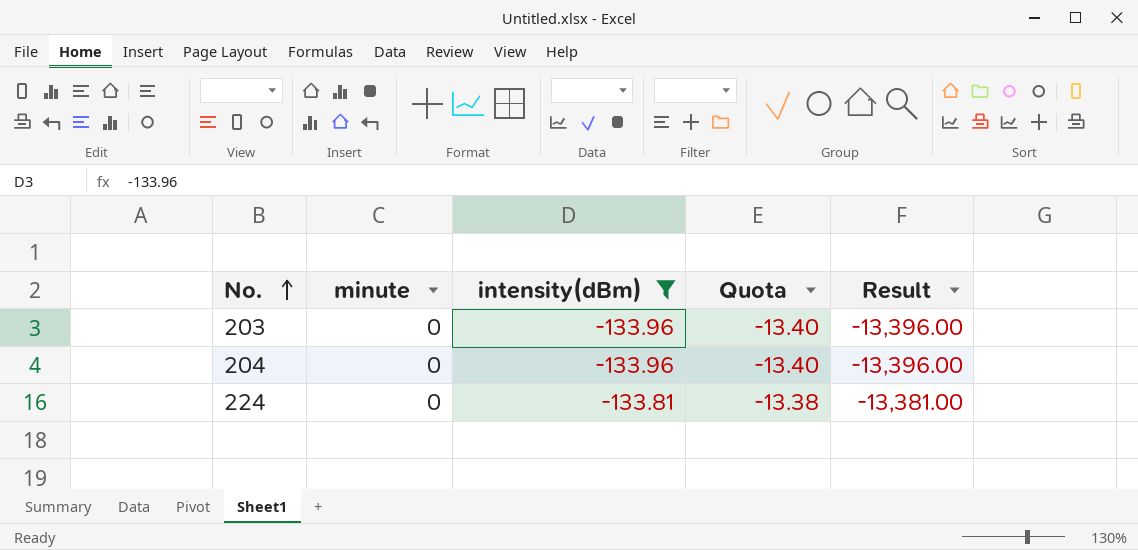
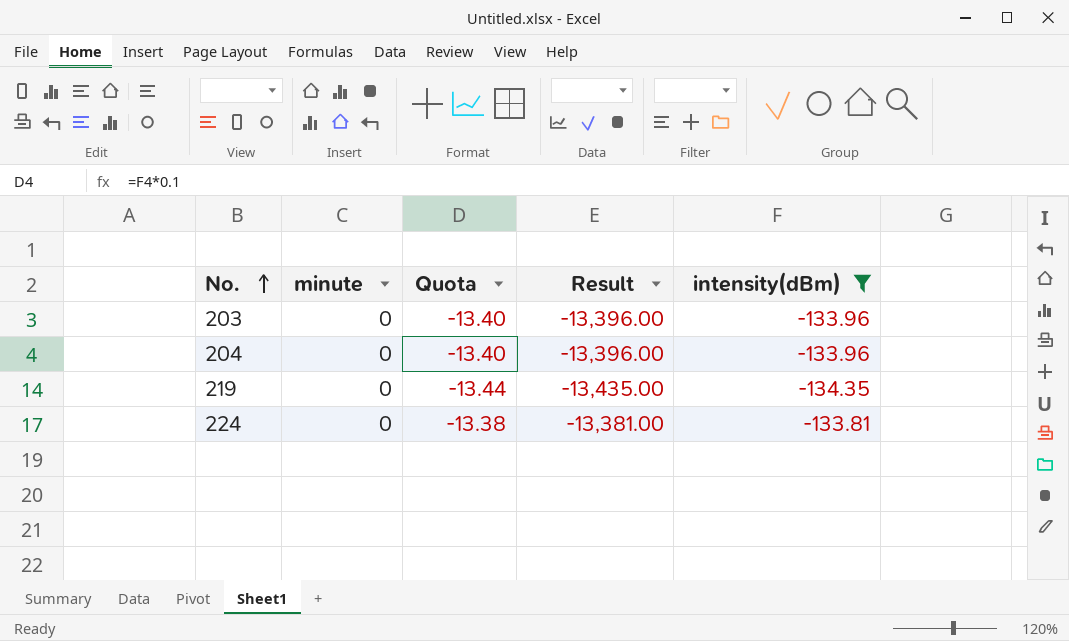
column intensity(dBm) | position: 3 -> 5
row 219: none -> 0 | -13.44 | -13,435.00 | -134.35

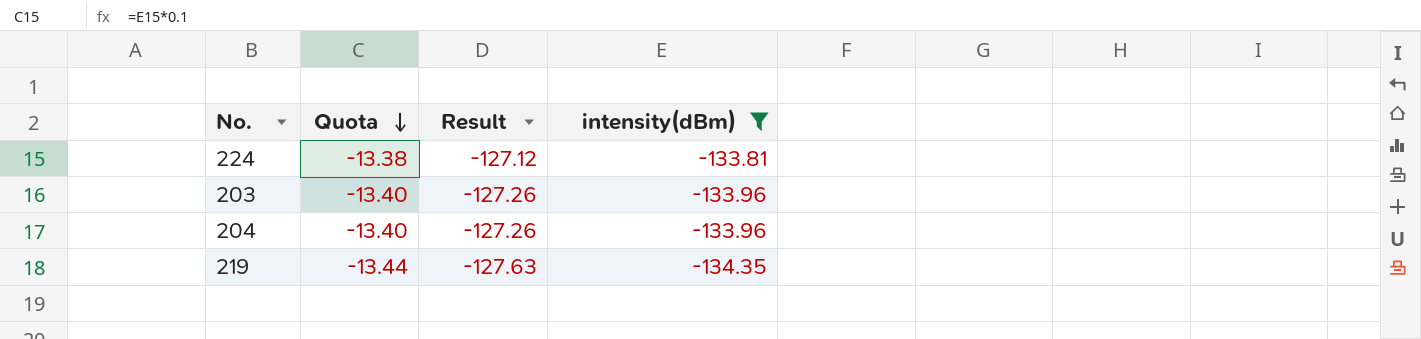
row order: No. ascending -> Quota descending
column minute | position: 2 -> none
column Result | formula: [intensity(dBm)] * 100 -> [intensity(dBm)] * 0.95

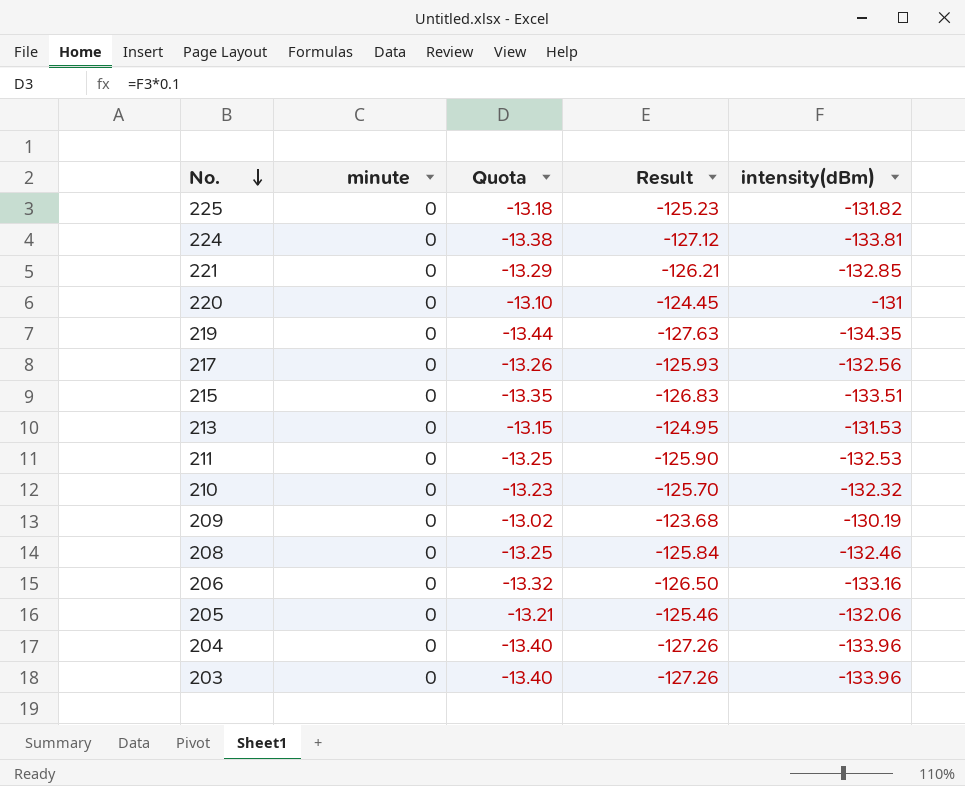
filter: intensity(dBm) <= -133.81 -> none
row order: Quota descending -> No. descending
column minute | position: none -> 2

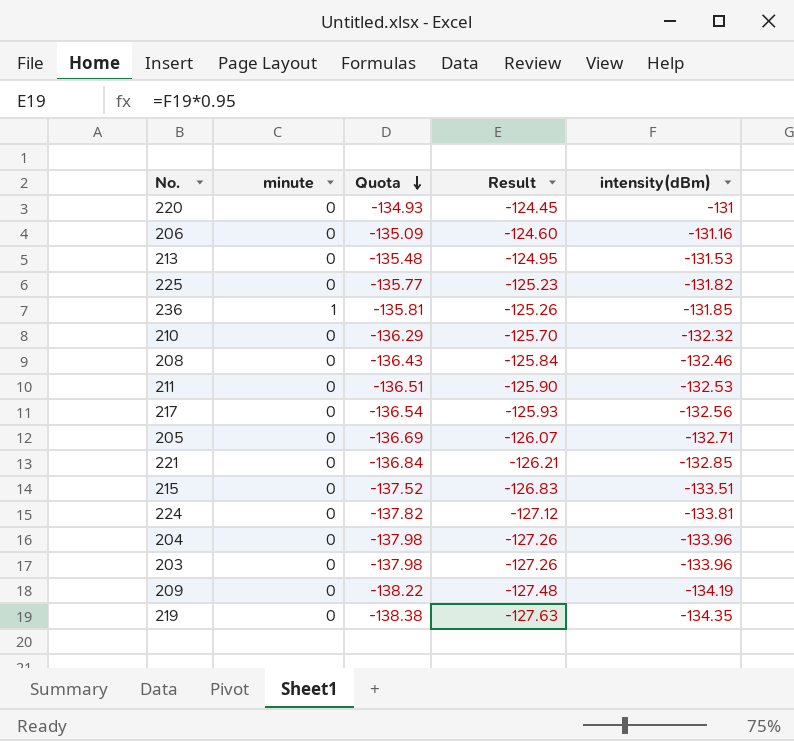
row order: No. descending -> Quota descending
column Quota | formula: [intensity(dBm)] * 0.1 -> [intensity(dBm)] * 1.03
206 | Result: -126.50 -> -124.60
206 | intensity(dBm): -133.16 -> -131.16
row 236: none -> 1 | -135.81 | -125.26 | -131.85
205 | Result: -125.46 -> -126.07
205 | intensity(dBm): -132.06 -> -132.71
209 | Result: -123.68 -> -127.48
209 | intensity(dBm): -130.19 -> -134.19

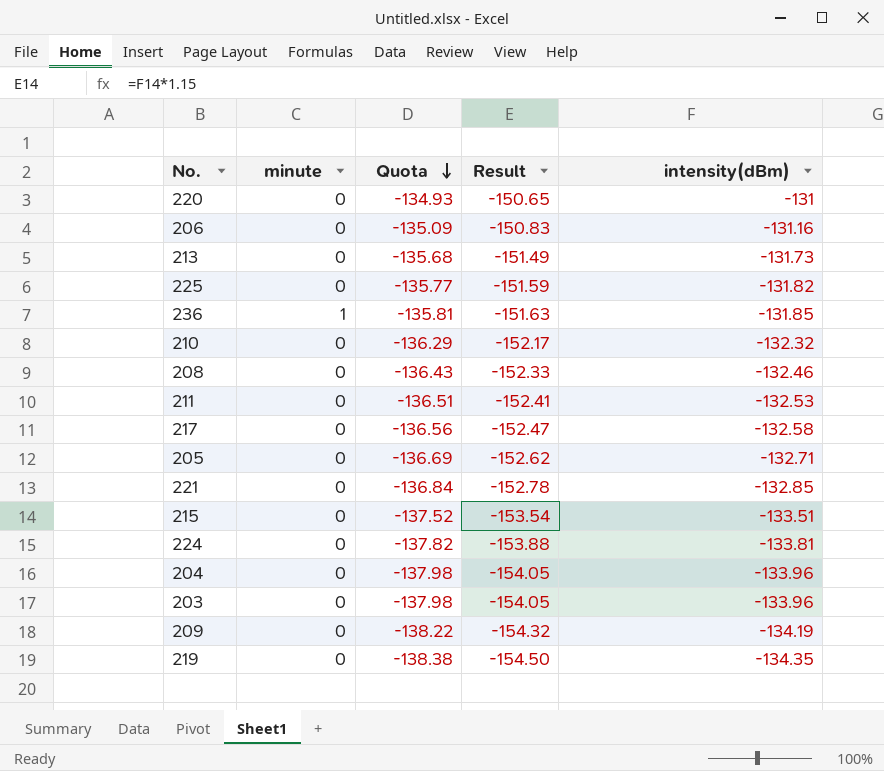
column Result | formula: [intensity(dBm)] * 0.95 -> [intensity(dBm)] * 1.15
213 | Quota: -135.48 -> -135.68
213 | intensity(dBm): -131.53 -> -131.73
217 | Quota: -136.54 -> -136.56
217 | intensity(dBm): -132.56 -> -132.58

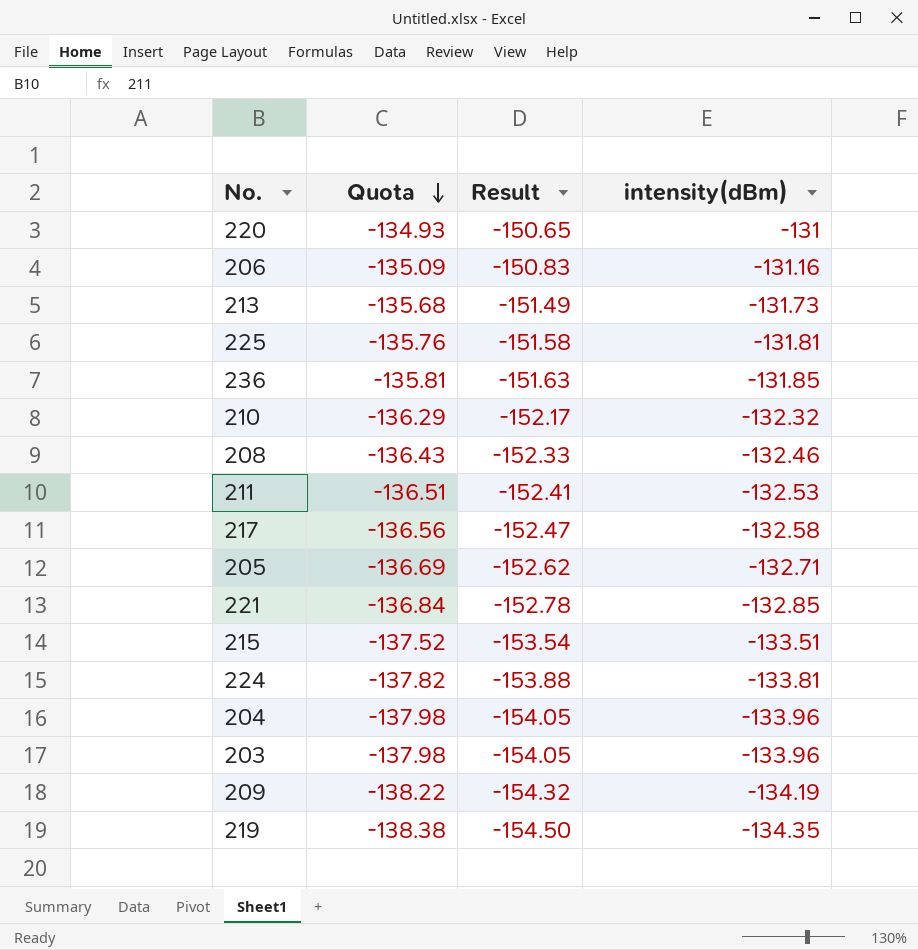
column minute | position: 2 -> none
225 | Quota: -135.77 -> -135.76
225 | Result: -151.59 -> -151.58
225 | intensity(dBm): -131.82 -> -131.81

